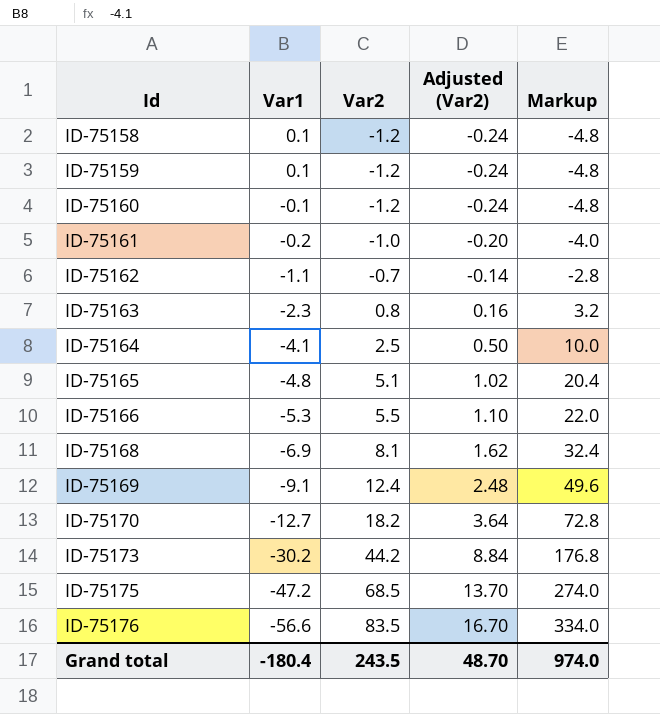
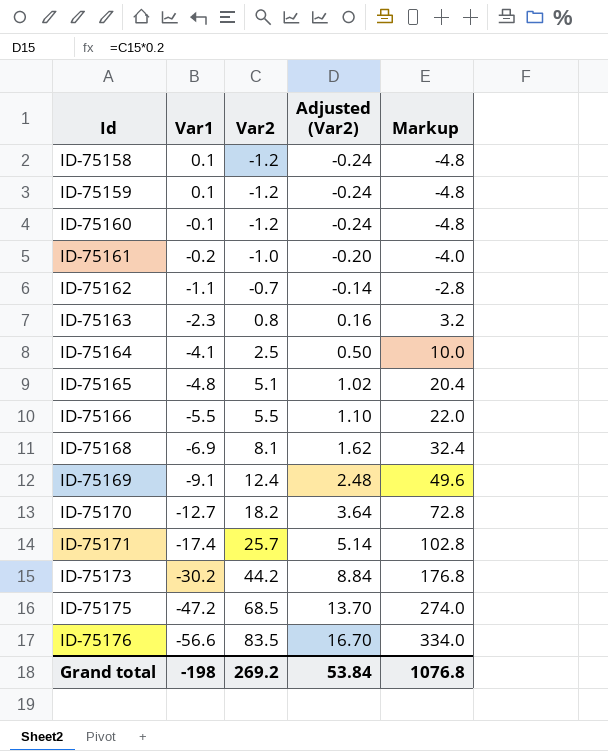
ID-75166 | Var1: -5.3 -> -5.5
row ID-75171: none -> -17.4 | 25.7 | 5.14 | 102.8
Grand total | Var1: -180.4 -> -198
Grand total | Var2: 243.5 -> 269.2
Grand total | Adjusted (Var2): 48.70 -> 53.84
Grand total | Markup: 974.0 -> 1076.8

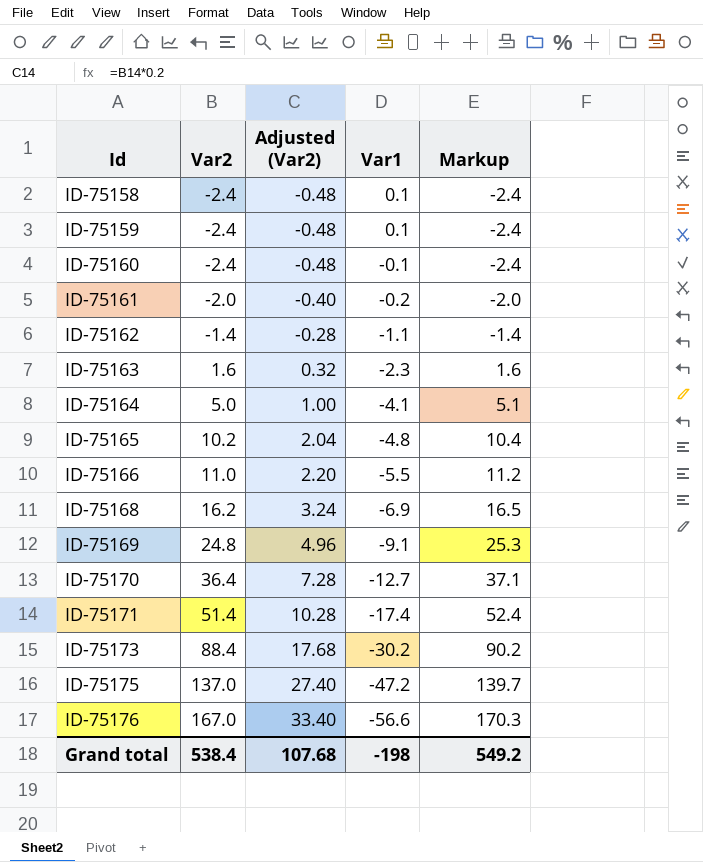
column Var1 | position: 2 -> 4
column Markup | formula: [Var2] * 4 -> [Var2] * 1.02
ID-75158 | Var2: -1.2 -> -2.4
ID-75158 | Adjusted (Var2): -0.24 -> -0.48
ID-75159 | Var2: -1.2 -> -2.4
ID-75159 | Adjusted (Var2): -0.24 -> -0.48
ID-75160 | Var2: -1.2 -> -2.4
ID-75160 | Adjusted (Var2): -0.24 -> -0.48
ID-75161 | Var2: -1.0 -> -2.0
ID-75161 | Adjusted (Var2): -0.20 -> -0.40
ID-75162 | Var2: -0.7 -> -1.4
ID-75162 | Adjusted (Var2): -0.14 -> -0.28
ID-75163 | Var2: 0.8 -> 1.6
ID-75163 | Adjusted (Var2): 0.16 -> 0.32
ID-75164 | Var2: 2.5 -> 5.0
ID-75164 | Adjusted (Var2): 0.50 -> 1.00
ID-75165 | Var2: 5.1 -> 10.2
ID-75165 | Adjusted (Var2): 1.02 -> 2.04
ID-75166 | Var2: 5.5 -> 11.0
ID-75166 | Adjusted (Var2): 1.10 -> 2.20
ID-75168 | Var2: 8.1 -> 16.2
ID-75168 | Adjusted (Var2): 1.62 -> 3.24
ID-75169 | Var2: 12.4 -> 24.8
ID-75169 | Adjusted (Var2): 2.48 -> 4.96
ID-75170 | Var2: 18.2 -> 36.4
ID-75170 | Adjusted (Var2): 3.64 -> 7.28
ID-75171 | Var2: 25.7 -> 51.4
ID-75171 | Adjusted (Var2): 5.14 -> 10.28
ID-75173 | Var2: 44.2 -> 88.4
ID-75173 | Adjusted (Var2): 8.84 -> 17.68
ID-75175 | Var2: 68.5 -> 137.0
ID-75175 | Adjusted (Var2): 13.70 -> 27.40
ID-75176 | Var2: 83.5 -> 167.0
ID-75176 | Adjusted (Var2): 16.70 -> 33.40
Grand total | Var2: 269.2 -> 538.4
Grand total | Adjusted (Var2): 53.84 -> 107.68
Grand total | Markup: 1076.8 -> 549.2

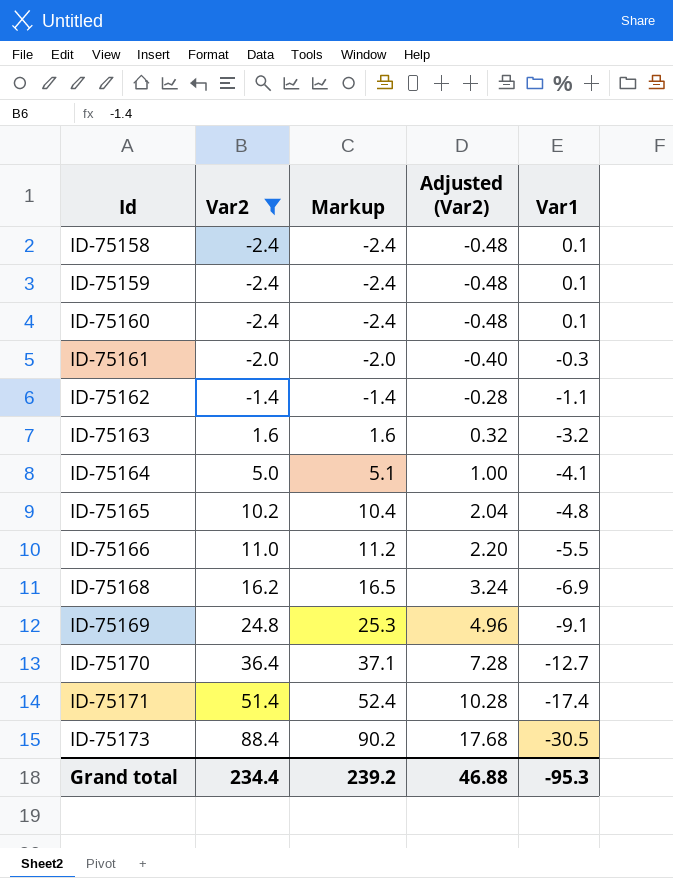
filter: none -> Var2 <= 88.4
column Markup | position: 5 -> 3
ID-75160 | Var1: -0.1 -> 0.1
ID-75161 | Var1: -0.2 -> -0.3
ID-75163 | Var1: -2.3 -> -3.2
ID-75173 | Var1: -30.2 -> -30.5
Grand total | Var2: 538.4 -> 234.4
Grand total | Markup: 549.2 -> 239.2
Grand total | Adjusted (Var2): 107.68 -> 46.88
Grand total | Var1: -198 -> -95.3

